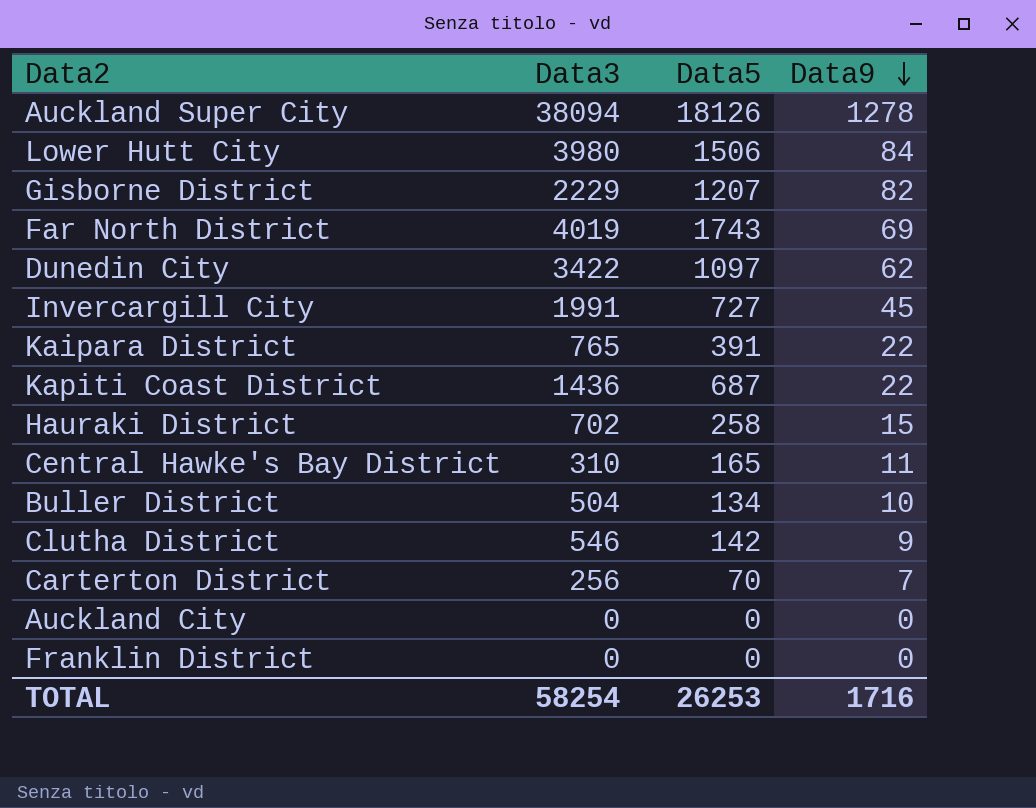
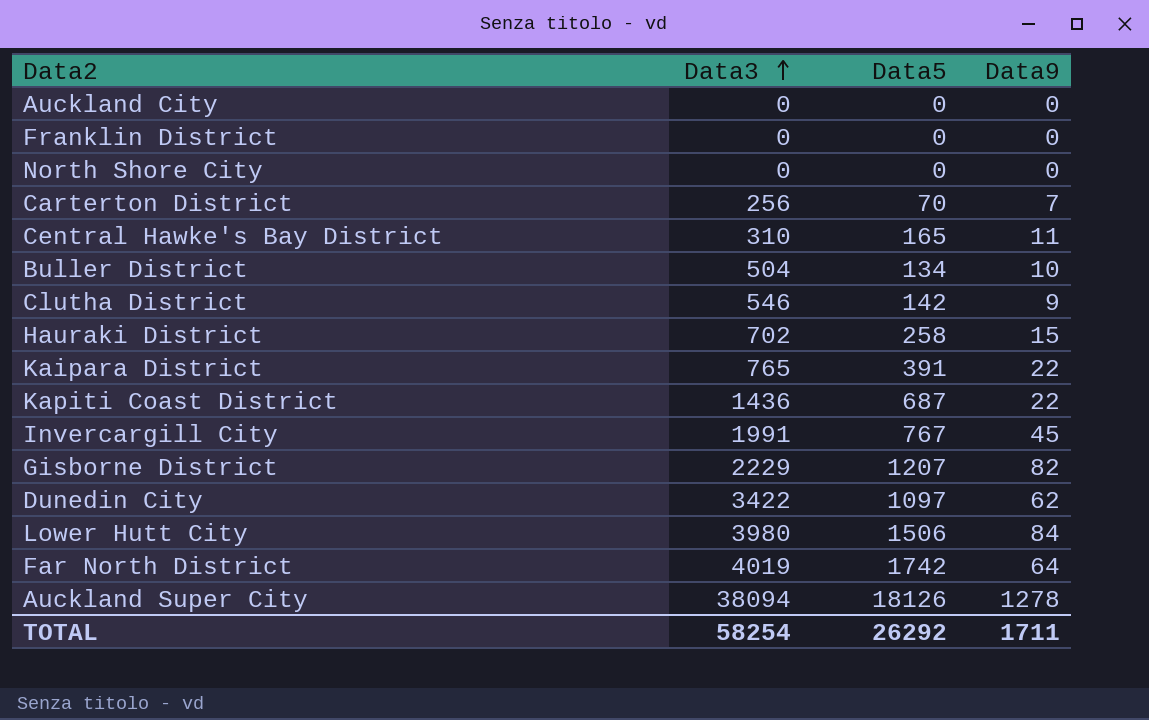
row order: Data9 descending -> Data3 ascending
row North Shore City: none -> 0 | 0 | 0
Invercargill City | Data5: 727 -> 767
Far North District | Data5: 1743 -> 1742
Far North District | Data9: 69 -> 64
TOTAL | Data5: 26253 -> 26292
TOTAL | Data9: 1716 -> 1711

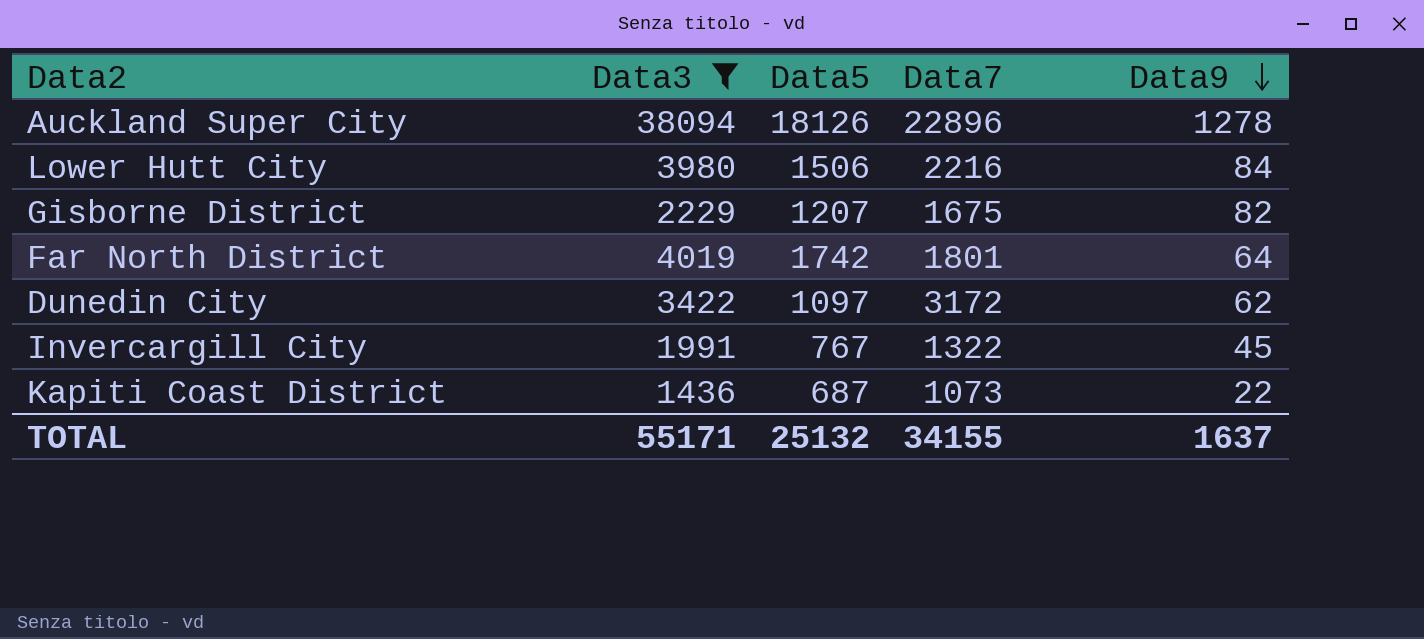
filter: none -> Data3 >= 1436
row order: Data3 ascending -> Data9 descending
column Data7 | position: none -> 4
TOTAL | Data3: 58254 -> 55171
TOTAL | Data5: 26292 -> 25132
TOTAL | Data9: 1711 -> 1637

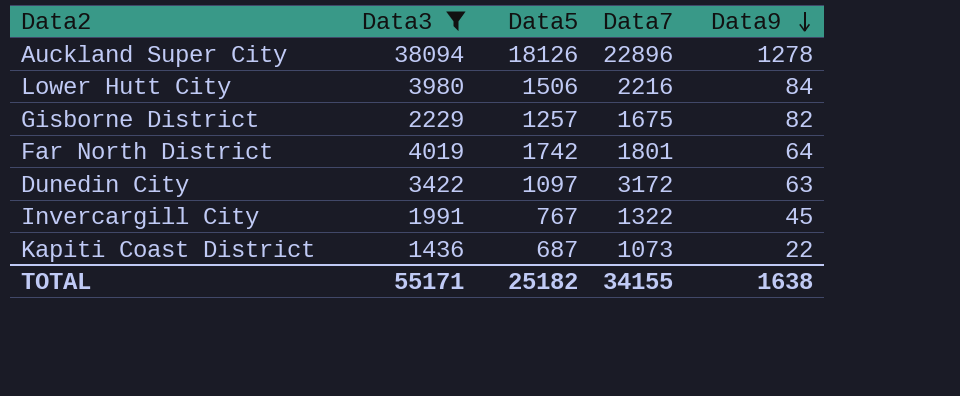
Gisborne District | Data5: 1207 -> 1257
Dunedin City | Data9: 62 -> 63
TOTAL | Data5: 25132 -> 25182
TOTAL | Data9: 1637 -> 1638

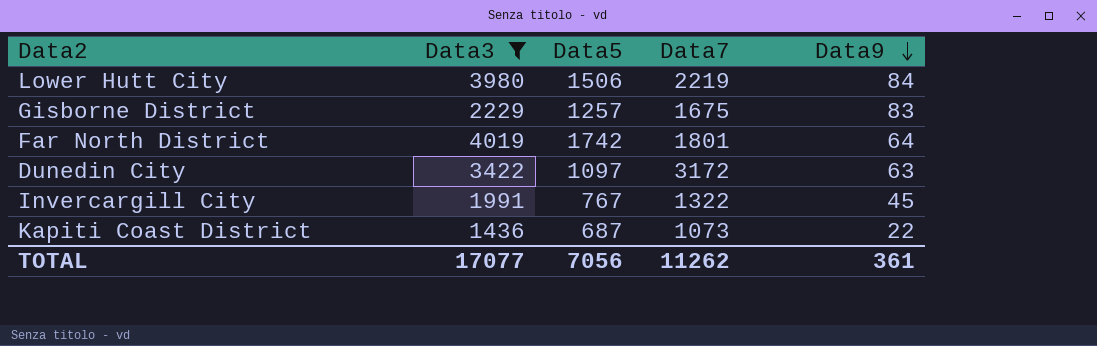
row Auckland Super City: 38094 | 18126 | 22896 | 1278 -> none
Lower Hutt City | Data7: 2216 -> 2219
Gisborne District | Data9: 82 -> 83
TOTAL | Data3: 55171 -> 17077
TOTAL | Data5: 25182 -> 7056
TOTAL | Data7: 34155 -> 11262
TOTAL | Data9: 1638 -> 361

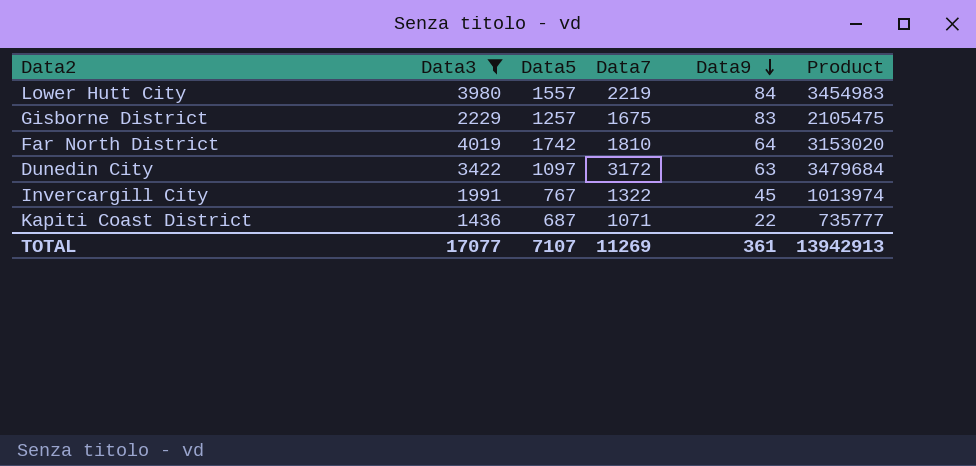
column Product | formula: none -> [Data5] * [Data7]
Lower Hutt City | Data5: 1506 -> 1557
Far North District | Data7: 1801 -> 1810
Kapiti Coast District | Data7: 1073 -> 1071
TOTAL | Data5: 7056 -> 7107
TOTAL | Data7: 11262 -> 11269

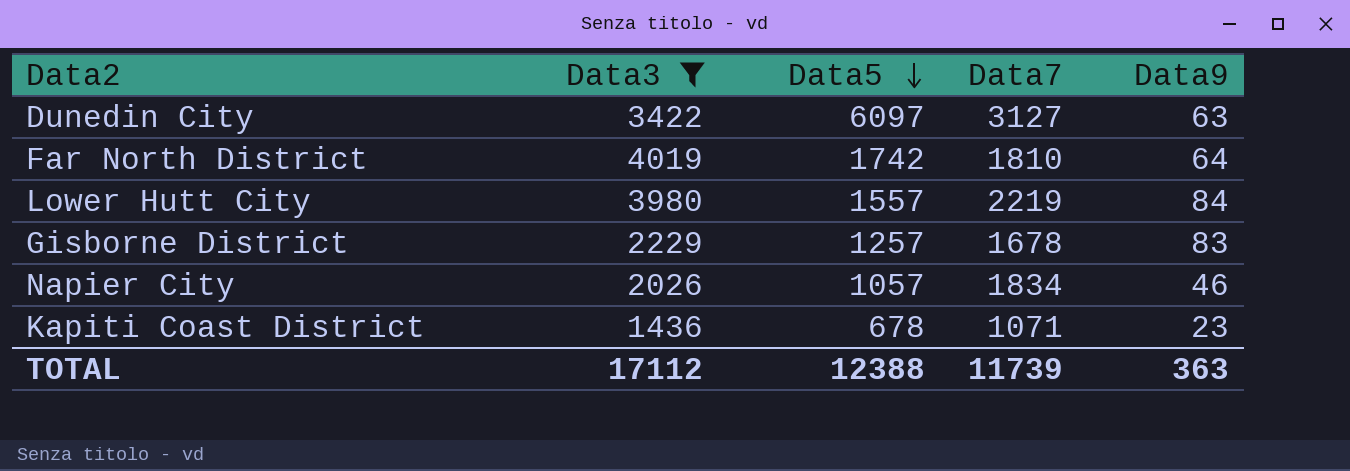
row order: Data9 descending -> Data5 descending
column Product | formula: [Data5] * [Data7] -> none
row Invercargill City: 1991 | 767 | 1322 | 45 | 1013974 -> none
Dunedin City | Data5: 1097 -> 6097
Dunedin City | Data7: 3172 -> 3127
Gisborne District | Data7: 1675 -> 1678
row Napier City: none -> 2026 | 1057 | 1834 | 46
Kapiti Coast District | Data5: 687 -> 678
Kapiti Coast District | Data9: 22 -> 23
TOTAL | Data3: 17077 -> 17112
TOTAL | Data5: 7107 -> 12388
TOTAL | Data7: 11269 -> 11739
TOTAL | Data9: 361 -> 363

